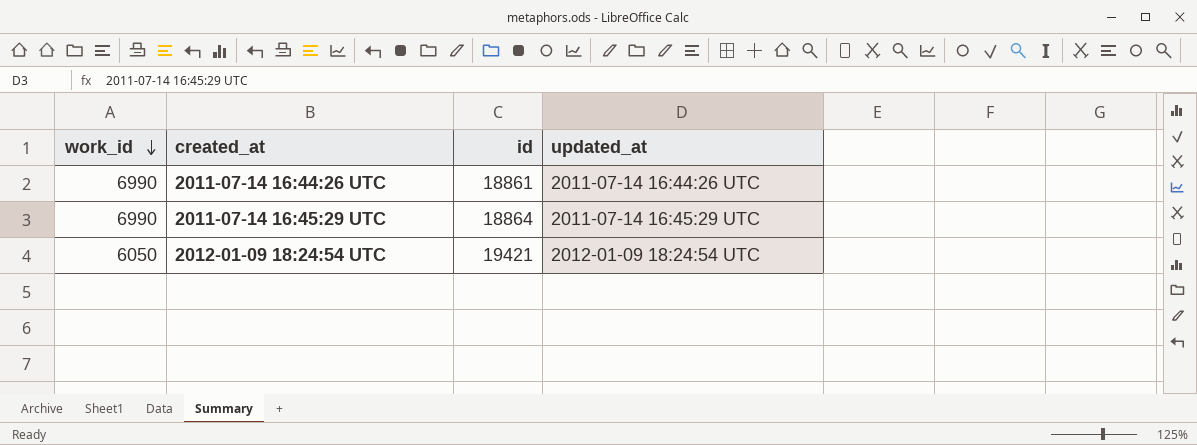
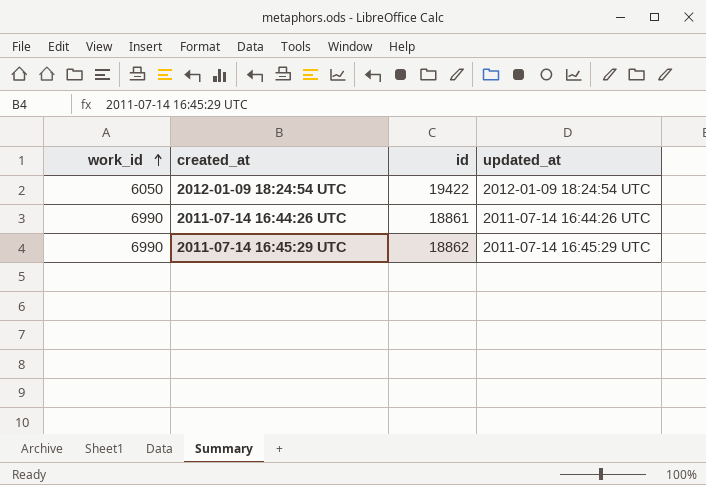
row order: work_id descending -> work_id ascending
2012-01-09 18:24:54 UTC | id: 19421 -> 19422
2011-07-14 16:45:29 UTC | id: 18864 -> 18862

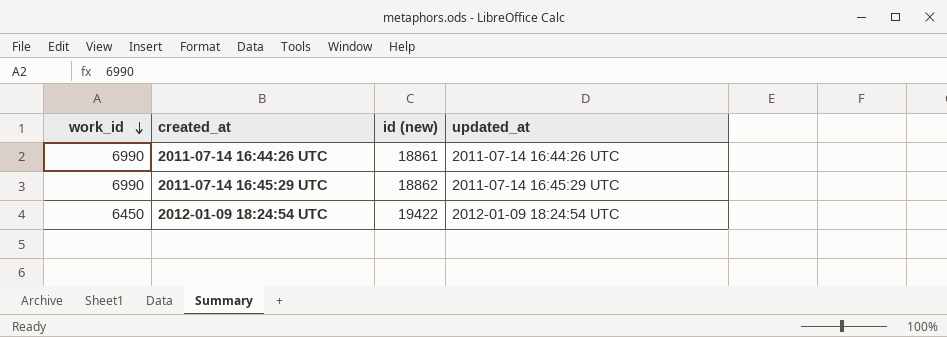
row order: work_id ascending -> work_id descending
column name: id -> id (new)
2012-01-09 18:24:54 UTC | work_id: 6050 -> 6450

